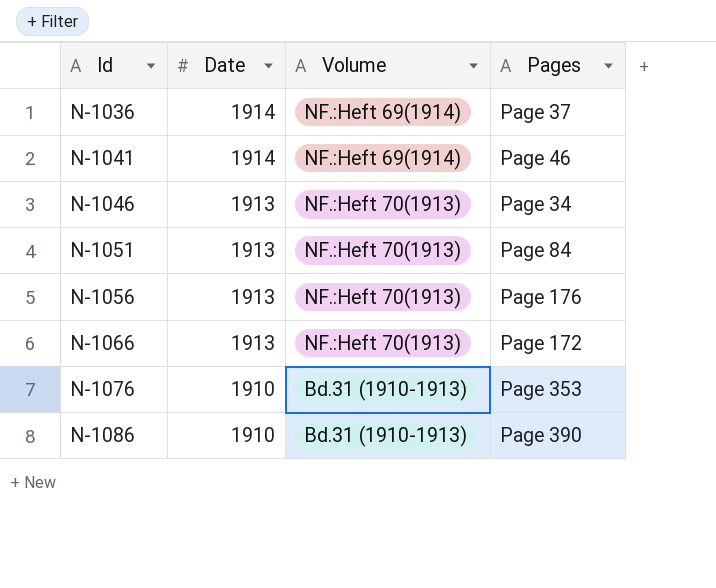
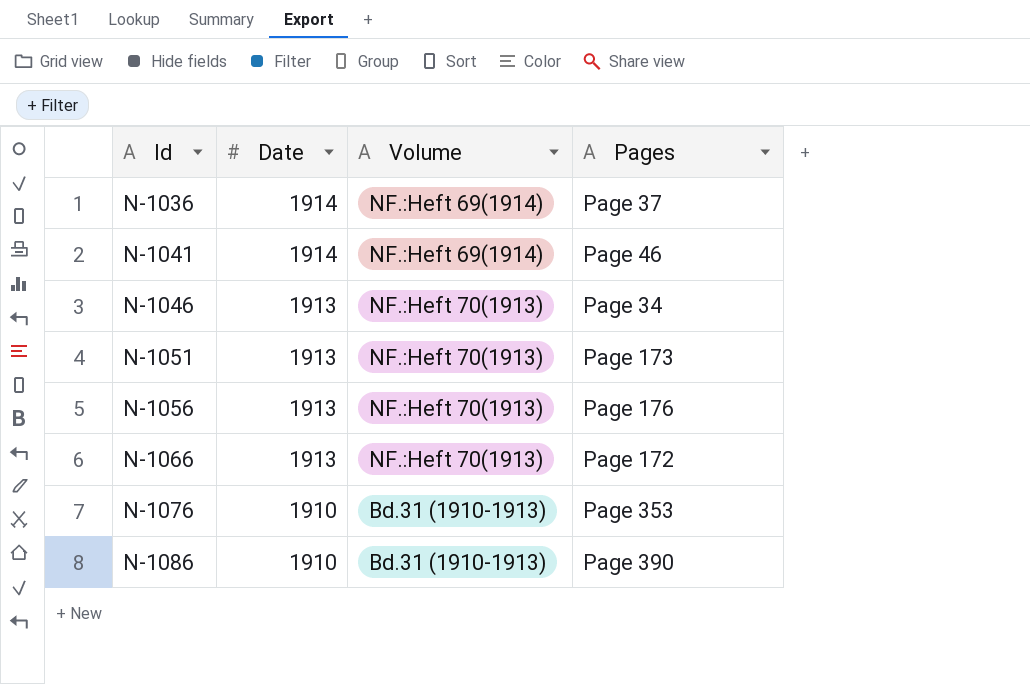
N-1051 | Pages: Page 84 -> Page 173

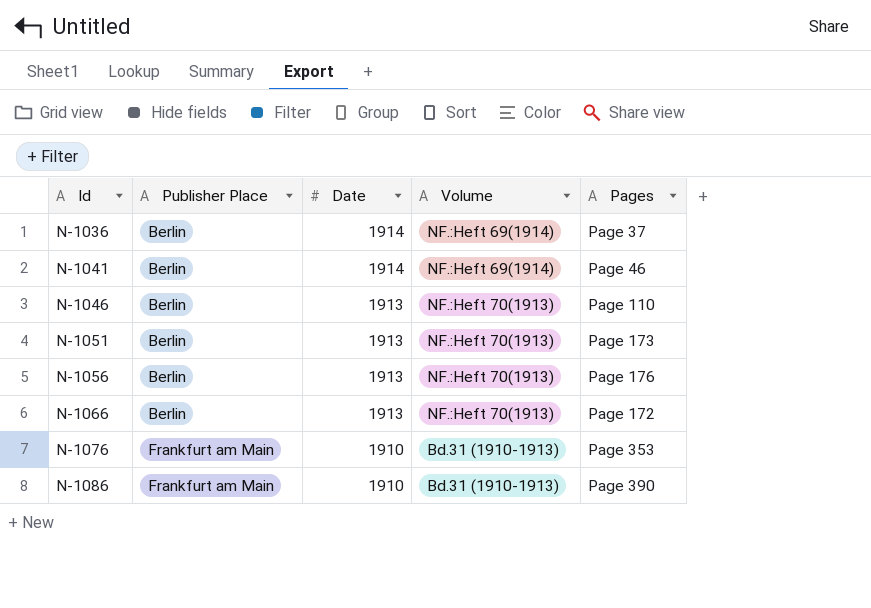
column Publisher Place | position: none -> 2
N-1046 | Pages: Page 34 -> Page 110

